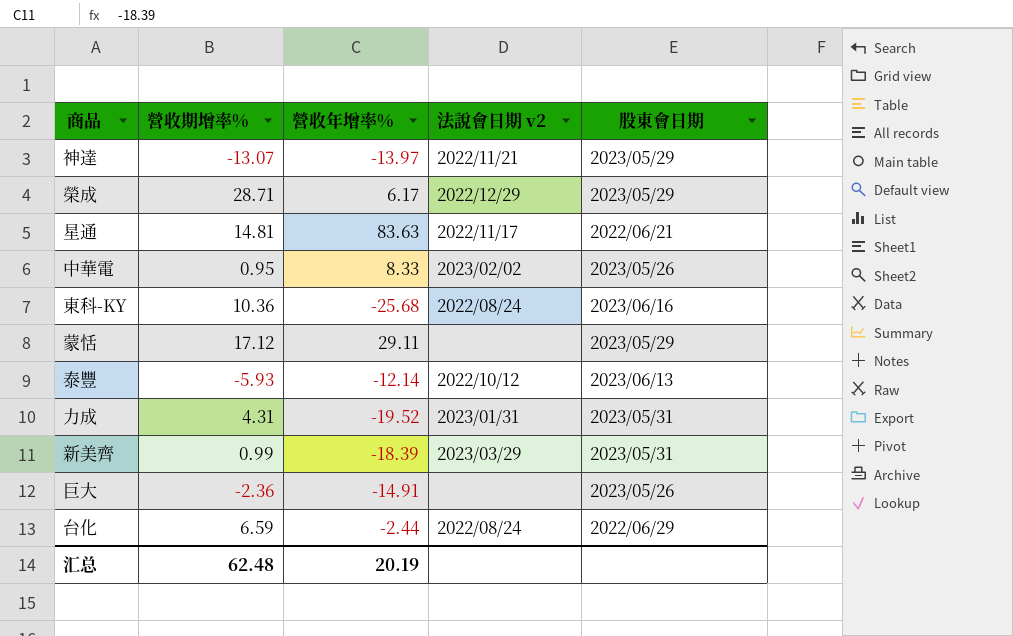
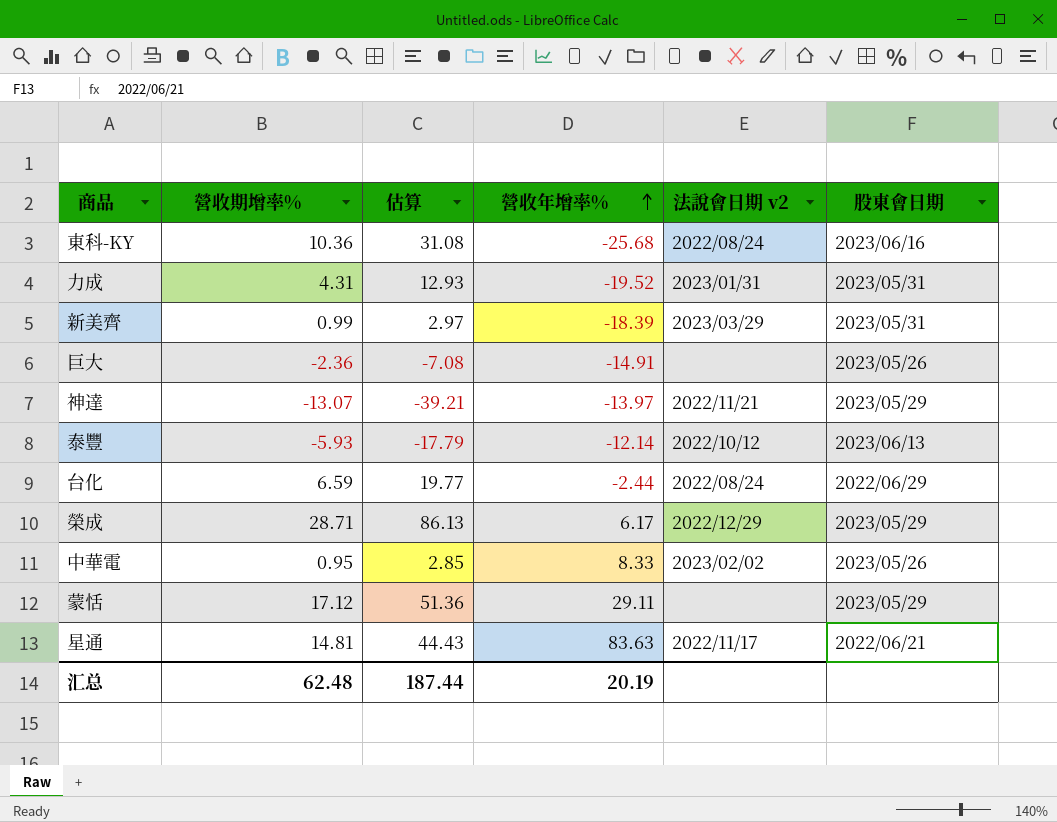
row order: none -> 營收年增率% ascending
column 估算 | formula: none -> [營收期增率%] * 3

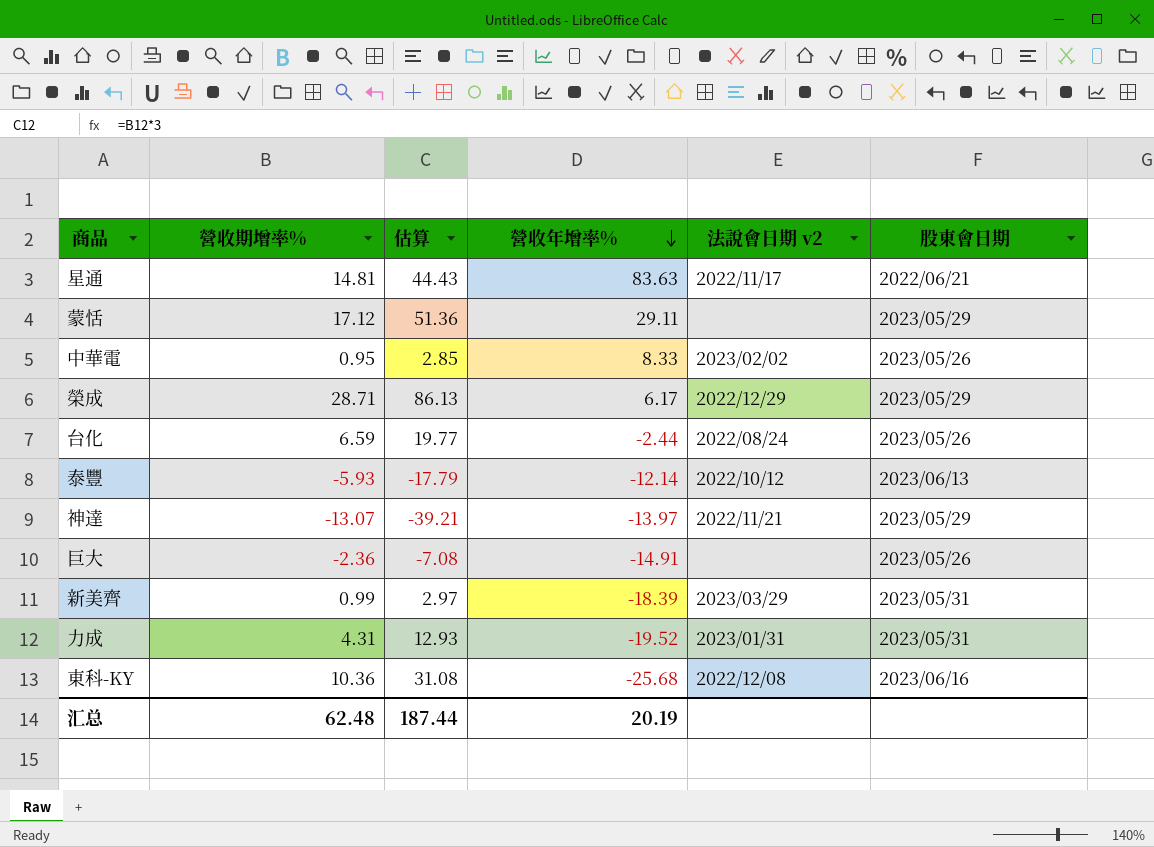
row order: 營收年增率% ascending -> 營收年增率% descending
台化 | 股東會日期: 2022/06/29 -> 2023/05/26
東科-KY | 法說會日期 v2: 2022/08/24 -> 2022/12/08

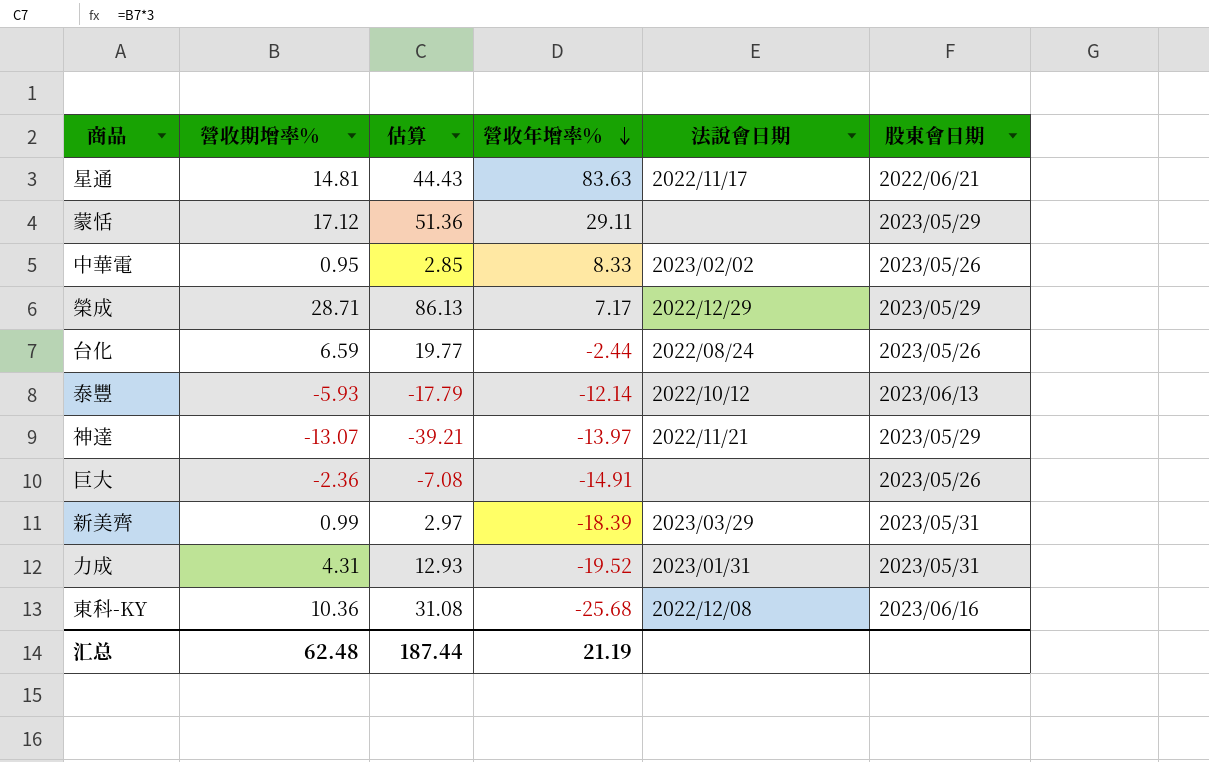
column name: 法說會日期 v2 -> 法說會日期
榮成 | 營收年增率%: 6.17 -> 7.17
汇总 | 營收年增率%: 20.19 -> 21.19

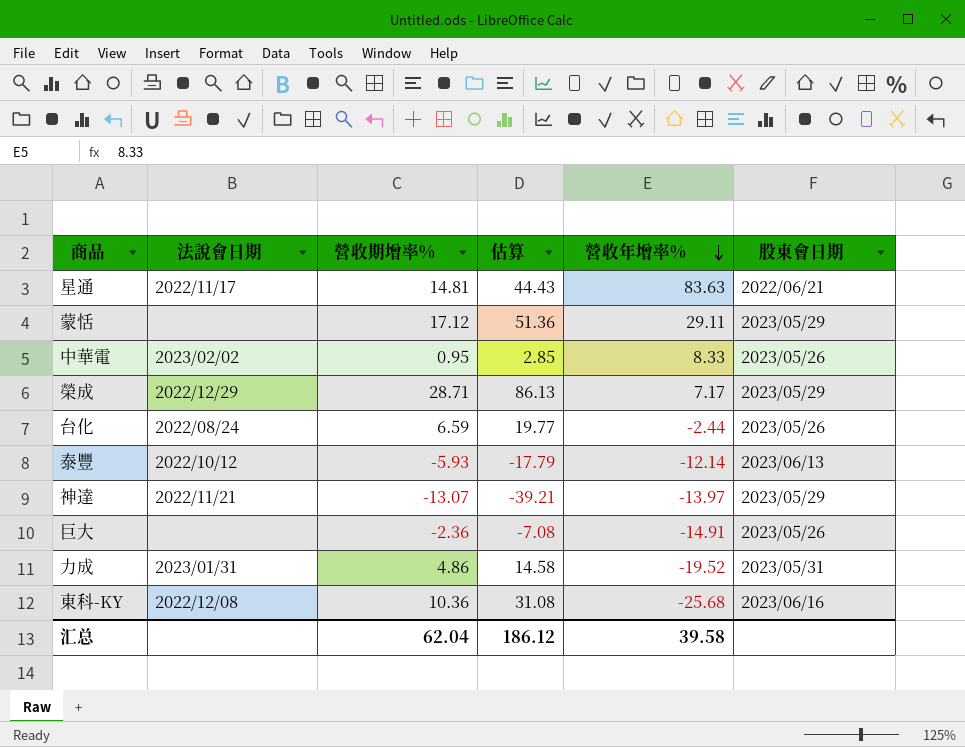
column 法說會日期 | position: 5 -> 2
row 新美齊: 0.99 | 2.97 | -18.39 | 2023/03/29 | 2023/05/31 -> none
力成 | 營收期增率%: 4.31 -> 4.86
力成 | 估算: 12.93 -> 14.58
汇总 | 營收期增率%: 62.48 -> 62.04
汇总 | 估算: 187.44 -> 186.12
汇总 | 營收年增率%: 21.19 -> 39.58

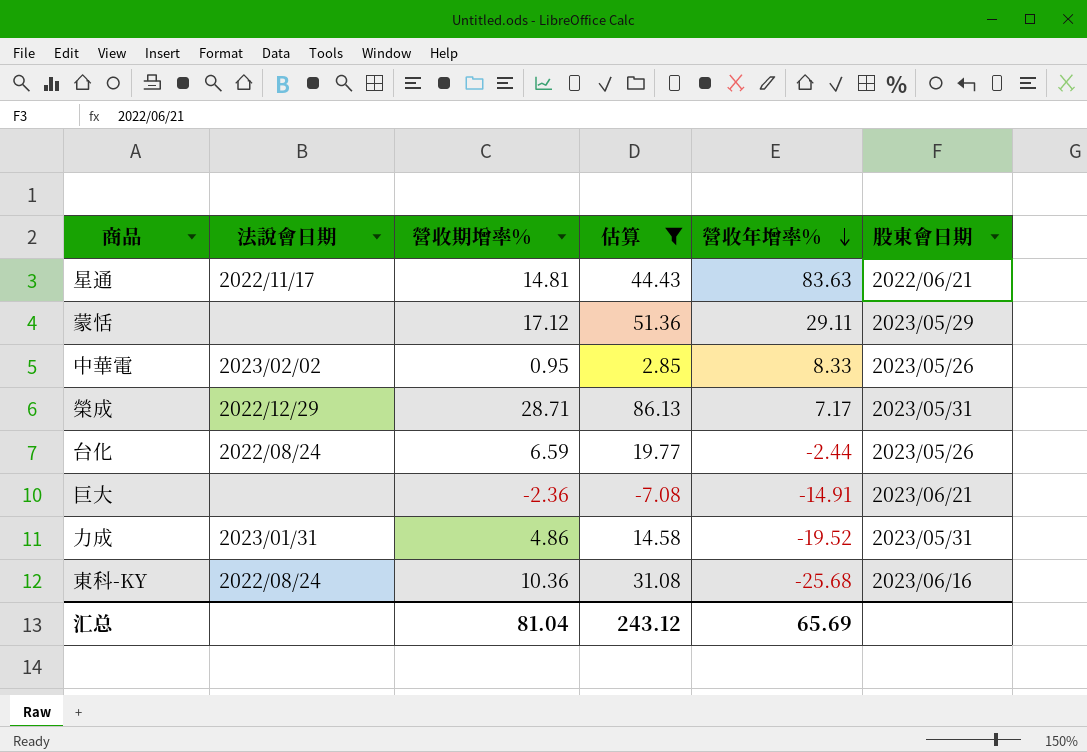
filter: none -> 估算 >= -7.08
榮成 | 股東會日期: 2023/05/29 -> 2023/05/31
巨大 | 股東會日期: 2023/05/26 -> 2023/06/21
東科-KY | 法說會日期: 2022/12/08 -> 2022/08/24
汇总 | 營收期增率%: 62.04 -> 81.04
汇总 | 估算: 186.12 -> 243.12
汇总 | 營收年增率%: 39.58 -> 65.69

